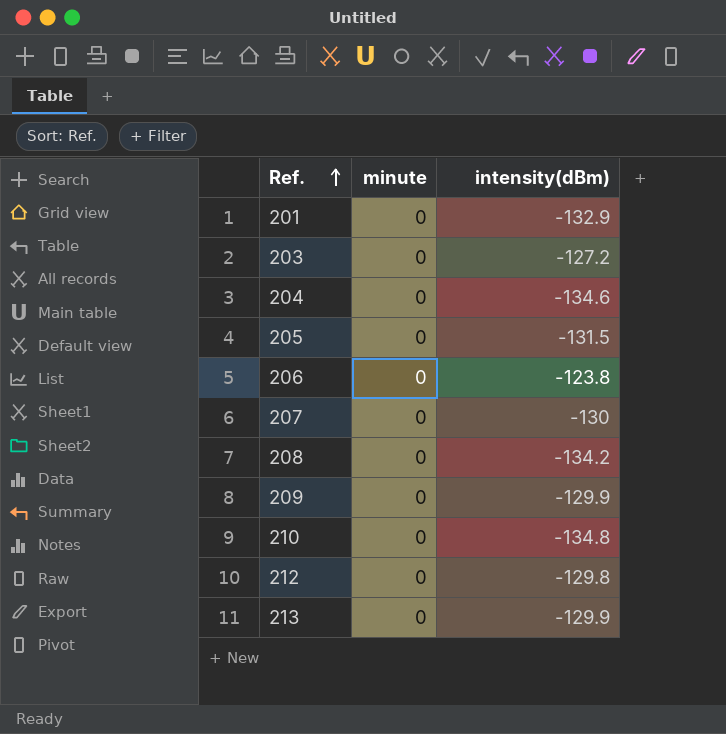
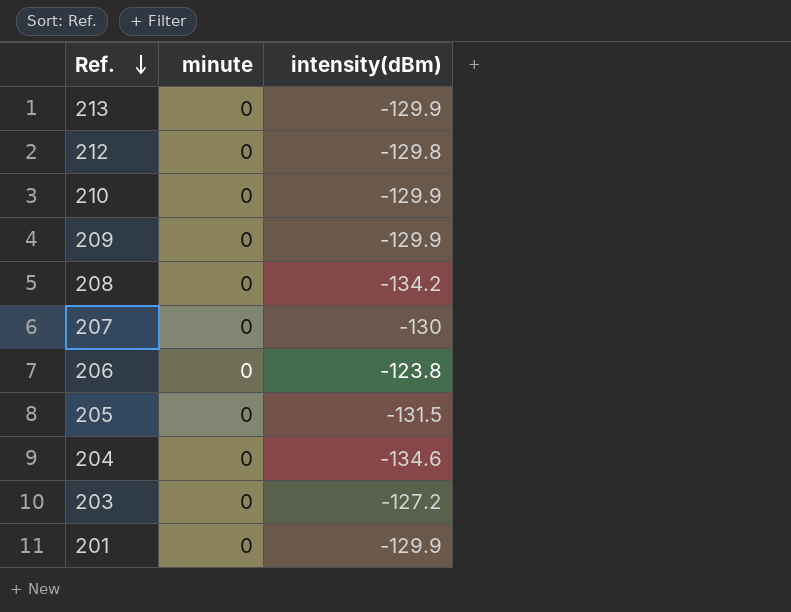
row order: Ref. ascending -> Ref. descending
210 | intensity(dBm): -134.8 -> -129.9
201 | intensity(dBm): -132.9 -> -129.9

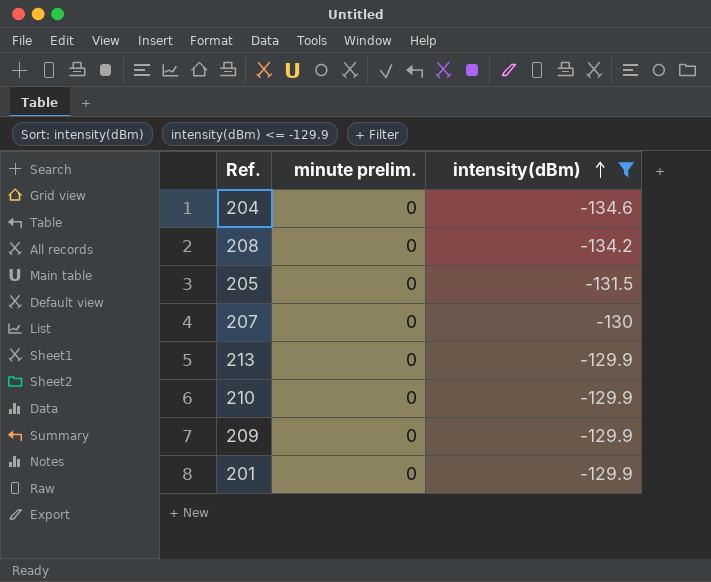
filter: none -> intensity(dBm) <= -129.9
row order: Ref. descending -> intensity(dBm) ascending
column name: minute -> minute prelim.

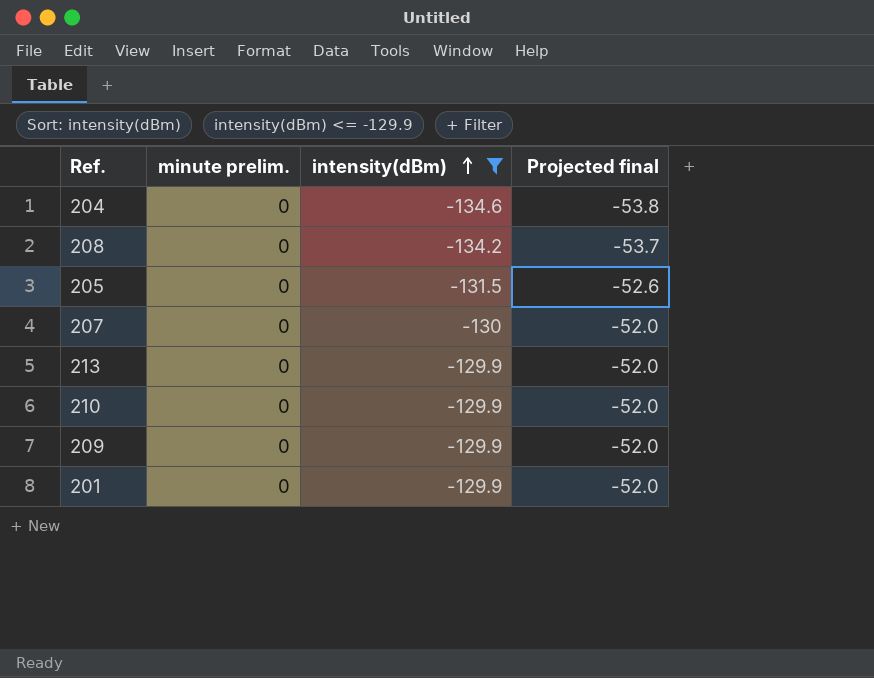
column Projected final | formula: none -> [intensity(dBm)] * 0.4

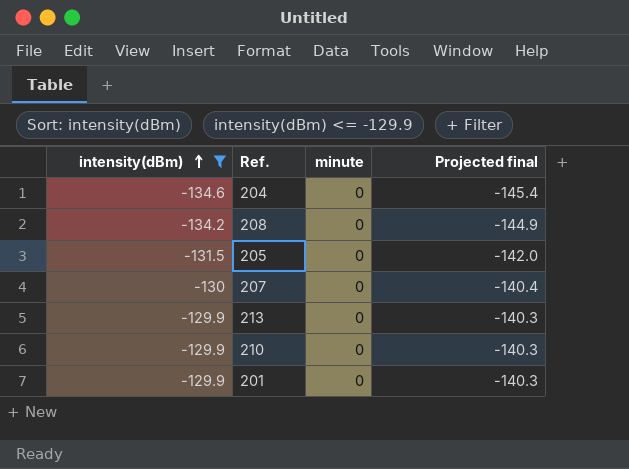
column intensity(dBm) | position: 3 -> 1
column name: minute prelim. -> minute
column Projected final | formula: [intensity(dBm)] * 0.4 -> [intensity(dBm)] * 1.08
row 209: 0 | -129.9 | -52.0 -> none

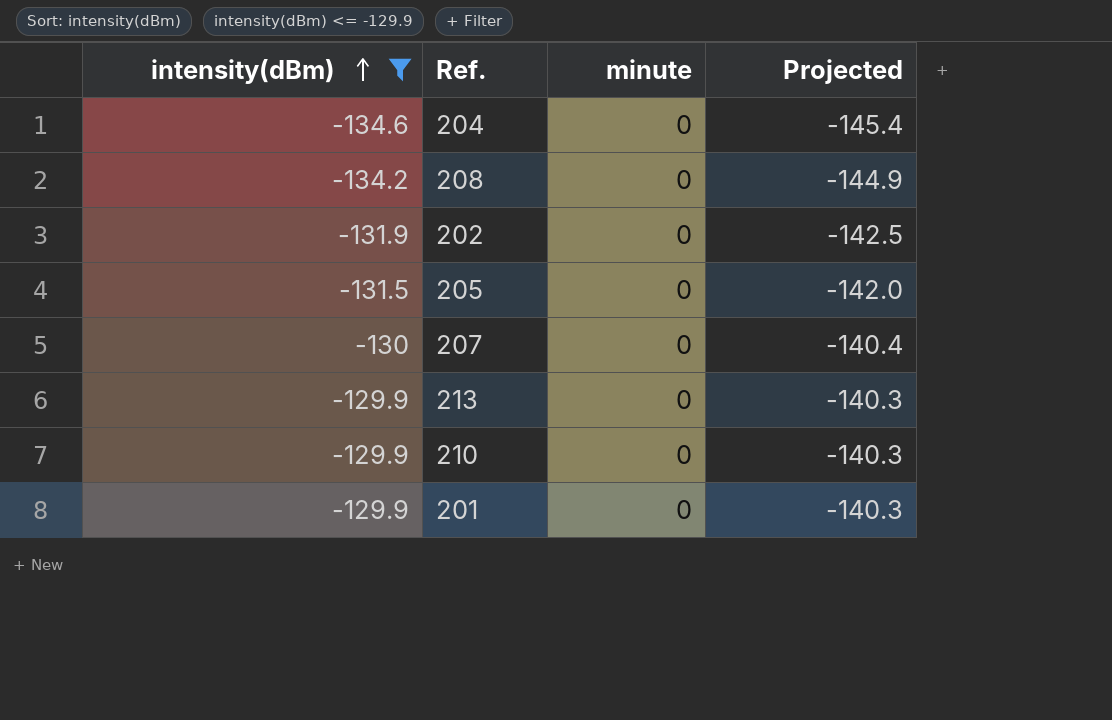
column name: Projected final -> Projected
row 202: none -> -131.9 | 0 | -142.5

